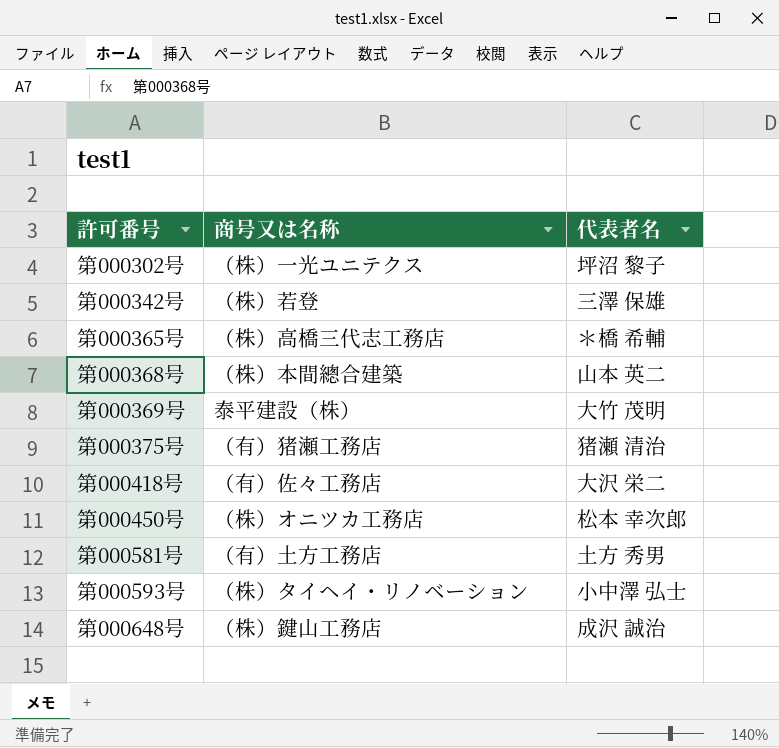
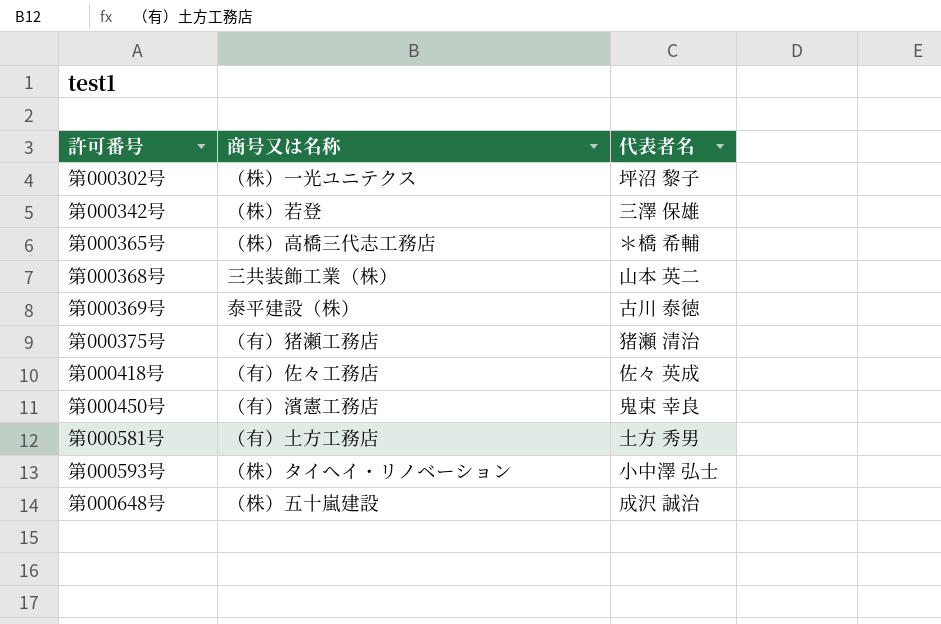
第000368号 | 商号又は名称: （株）本間總合建築 -> 三共装飾工業（株）
第000369号 | 代表者名: 大竹 茂明 -> 古川 泰徳
第000418号 | 代表者名: 大沢 栄二 -> 佐々 英成
第000450号 | 商号又は名称: （株）オニツカ工務店 -> （有）濱憲工務店
第000450号 | 代表者名: 松本 幸次郎 -> 鬼束 幸良
第000648号 | 商号又は名称: （株）鍵山工務店 -> （株）五十嵐建設

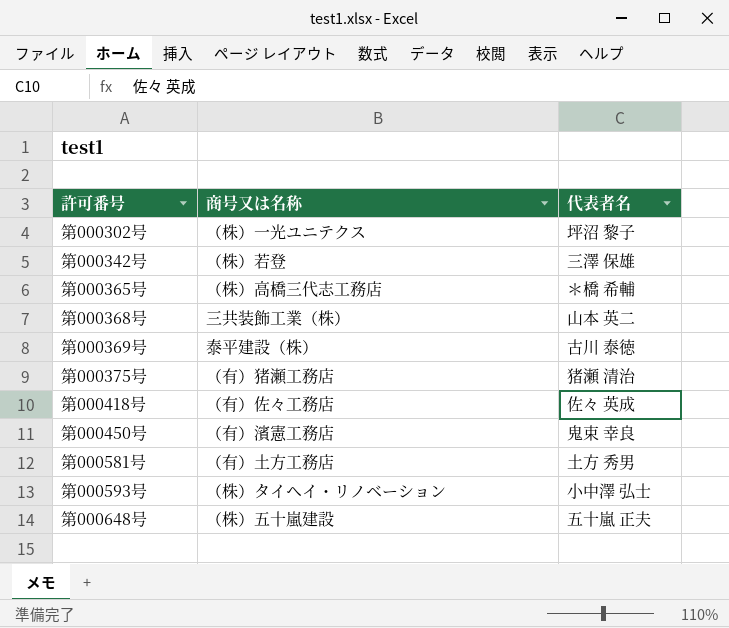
第000648号 | 代表者名: 成沢 誠治 -> 五十嵐 正夫

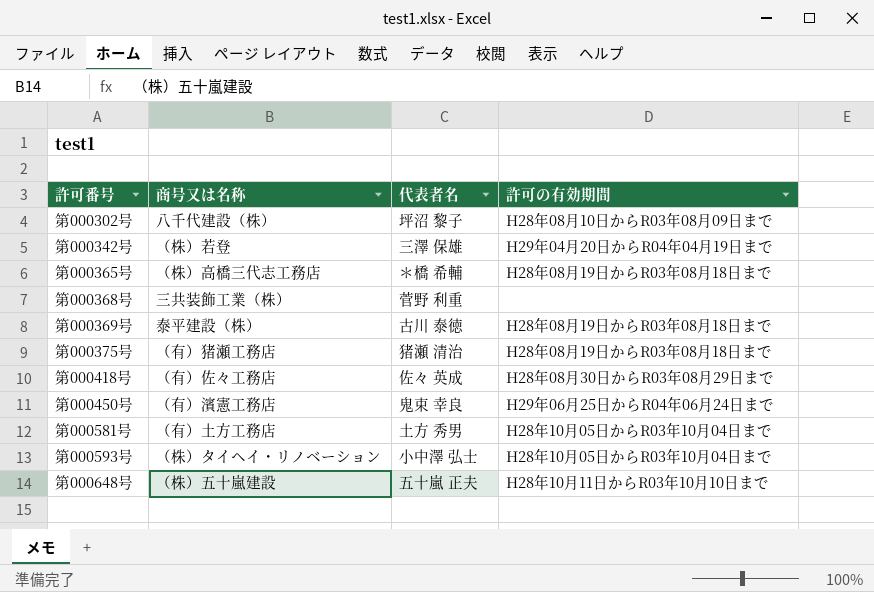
column 許可の有効期間 | position: none -> 4
第000302号 | 商号又は名称: （株）一光ユニテクス -> 八千代建設（株）
第000368号 | 代表者名: 山本 英二 -> 菅野 利重

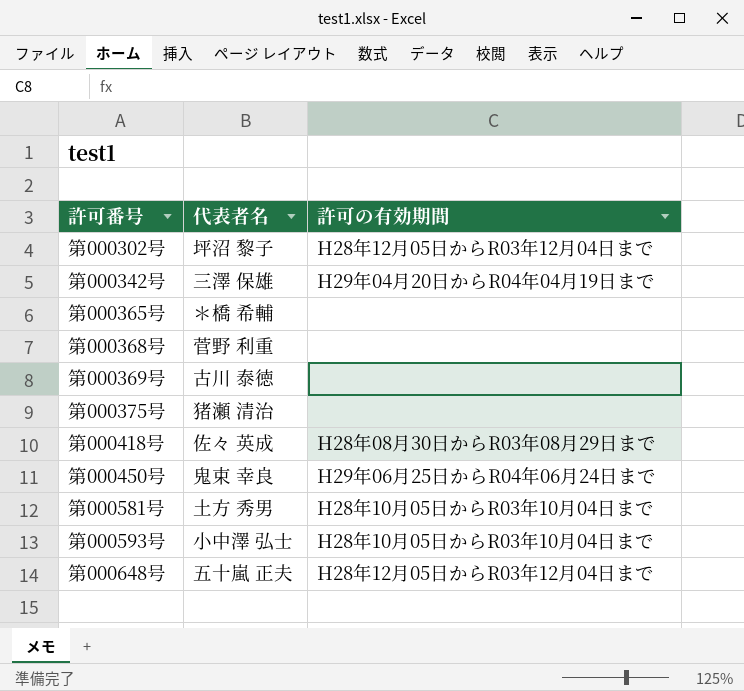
column 商号又は名称 | position: 2 -> none
第000302号 | 許可の有効期間: H28年08月10日からR03年08月09日まで -> H28年12月05日からR03年12月04日まで
第000365号 | 許可の有効期間: H28年08月19日からR03年08月18日まで -> none
第000369号 | 許可の有効期間: H28年08月19日からR03年08月18日まで -> none
第000375号 | 許可の有効期間: H28年08月19日からR03年08月18日まで -> none
第000648号 | 許可の有効期間: H28年10月11日からR03年10月10日まで -> H28年12月05日からR03年12月04日まで

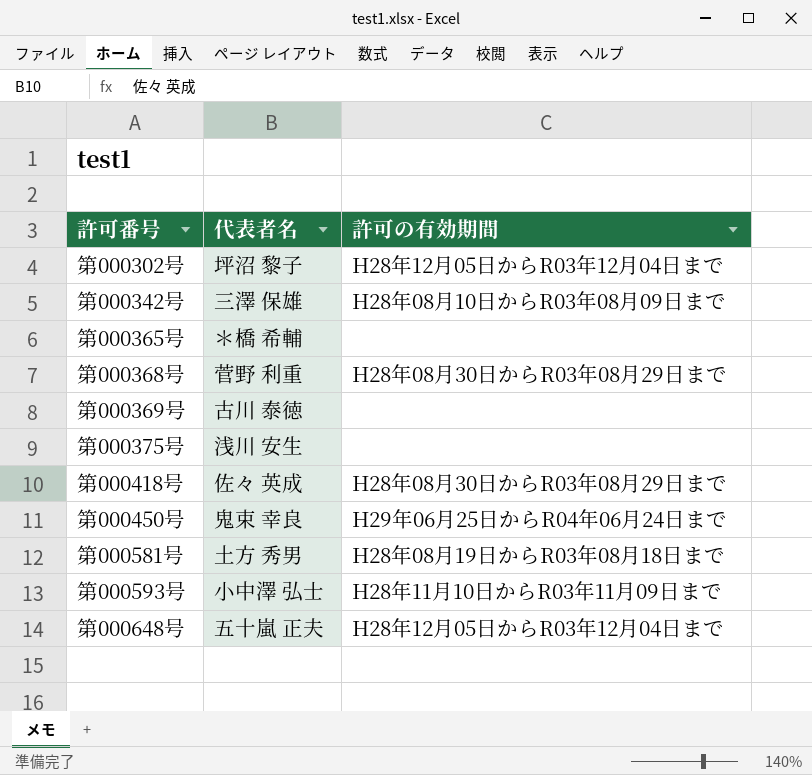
第000342号 | 許可の有効期間: H29年04月20日からR04年04月19日まで -> H28年08月10日からR03年08月09日まで
第000368号 | 許可の有効期間: none -> H28年08月30日からR03年08月29日まで
第000375号 | 代表者名: 猪瀬 清治 -> 浅川 安生
第000581号 | 許可の有効期間: H28年10月05日からR03年10月04日まで -> H28年08月19日からR03年08月18日まで
第000593号 | 許可の有効期間: H28年10月05日からR03年10月04日まで -> H28年11月10日からR03年11月09日まで

